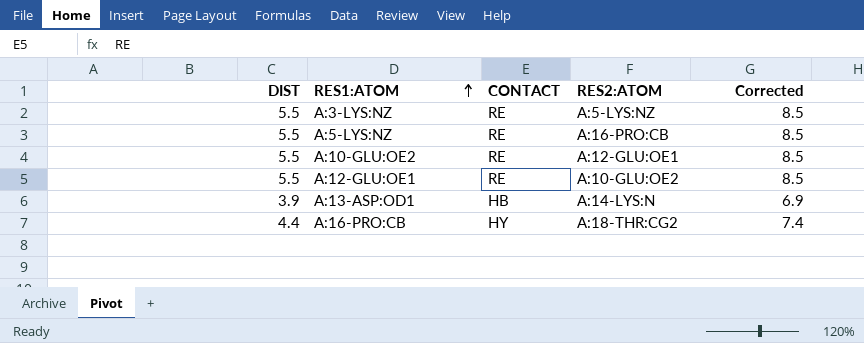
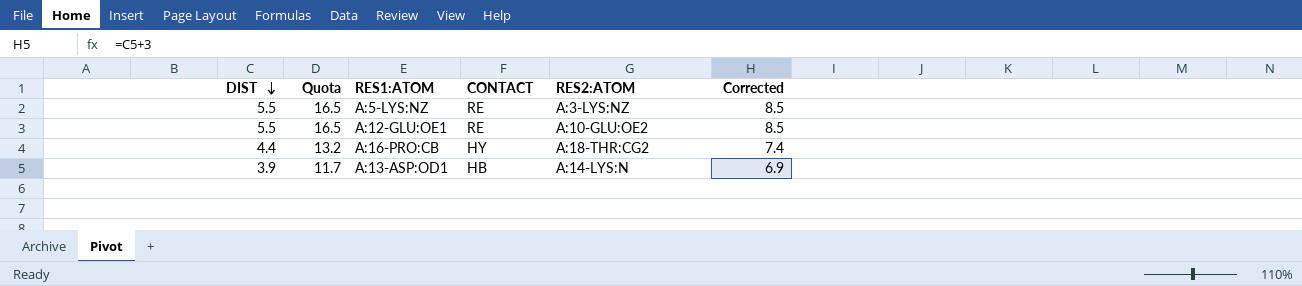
row order: RES1:ATOM ascending -> DIST descending
column Quota | formula: none -> [DIST] * 3
row A:3-LYS:NZ: 5.5 | RE | A:5-LYS:NZ | 8.5 -> none
row A:10-GLU:OE2: 5.5 | RE | A:12-GLU:OE1 | 8.5 -> none
A:5-LYS:NZ | RES2:ATOM: A:16-PRO:CB -> A:3-LYS:NZ

